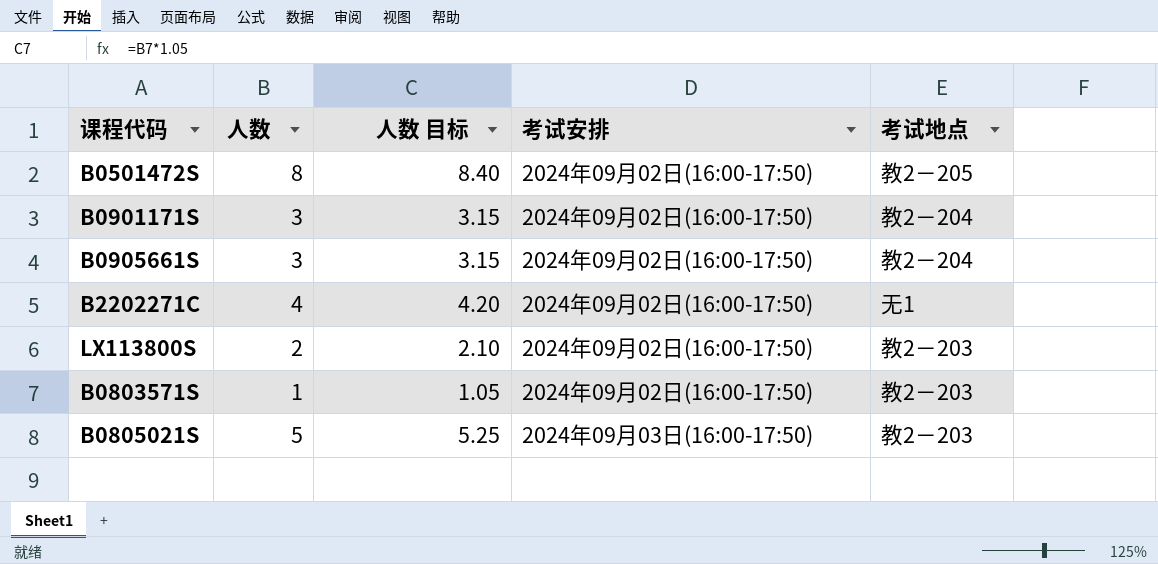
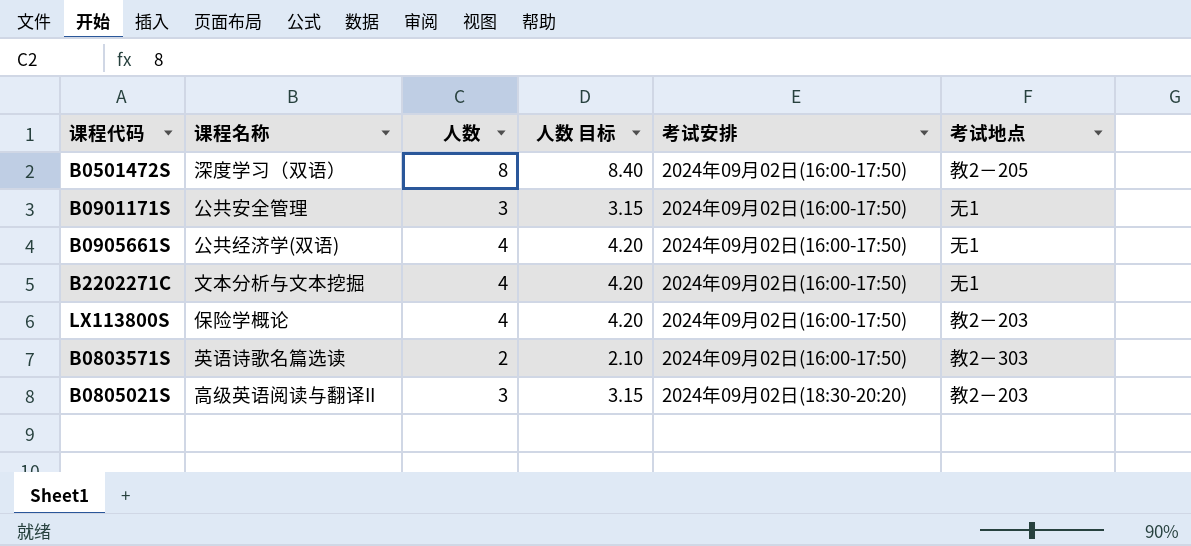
column 课程名称 | position: none -> 2
B0901171S | 考试地点: 教2－204 -> 无1
B0905661S | 人数: 3 -> 4
B0905661S | 人数 目标: 3.15 -> 4.20
B0905661S | 考试地点: 教2－204 -> 无1
LX113800S | 人数: 2 -> 4
LX113800S | 人数 目标: 2.10 -> 4.20
B0803571S | 人数: 1 -> 2
B0803571S | 人数 目标: 1.05 -> 2.10
B0803571S | 考试地点: 教2－203 -> 教2－303
B0805021S | 人数: 5 -> 3
B0805021S | 人数 目标: 5.25 -> 3.15
B0805021S | 考试安排: 2024年09月03日(16:00-17:50) -> 2024年09月02日(18:30-20:20)

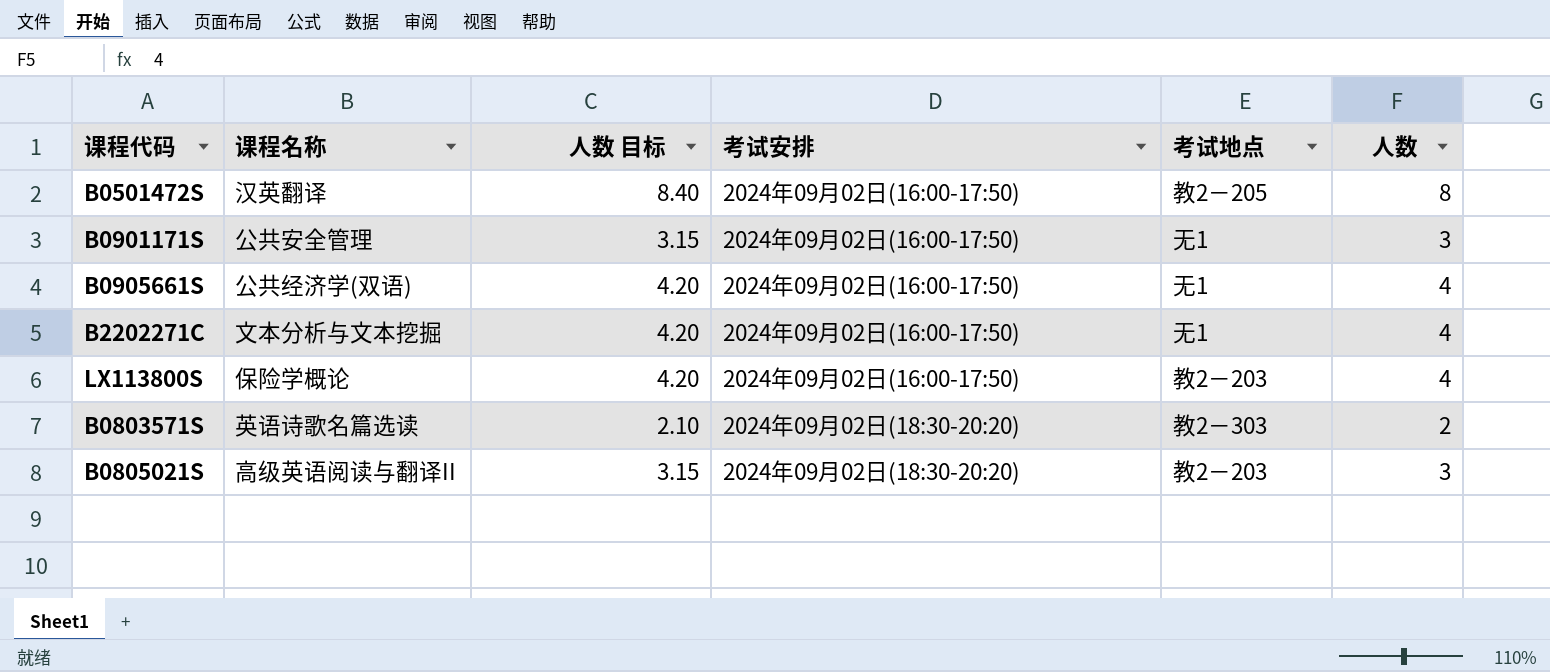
column 人数 | position: 3 -> 6
B0501472S | 课程名称: 深度学习（双语） -> 汉英翻译
B0803571S | 考试安排: 2024年09月02日(16:00-17:50) -> 2024年09月02日(18:30-20:20)

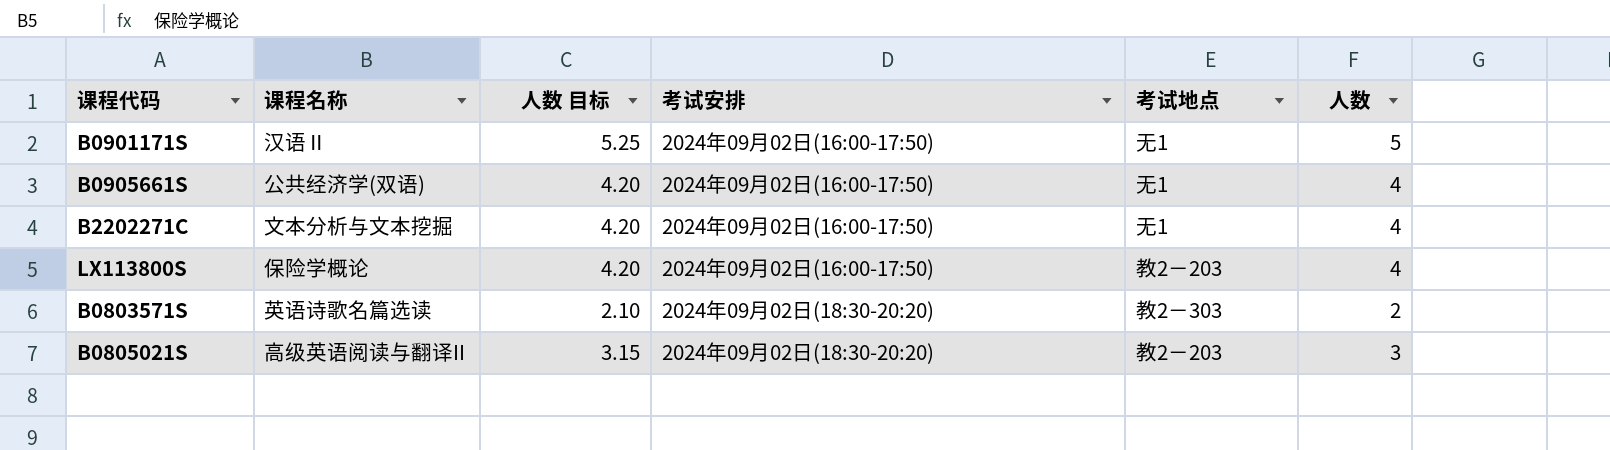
row B0501472S: 汉英翻译 | 8.40 | 2024年09月02日(16:00-17:50) | 教2－205 | 8 -> none
B0901171S | 课程名称: 公共安全管理 -> 汉语Ⅱ
B0901171S | 人数 目标: 3.15 -> 5.25
B0901171S | 人数: 3 -> 5

